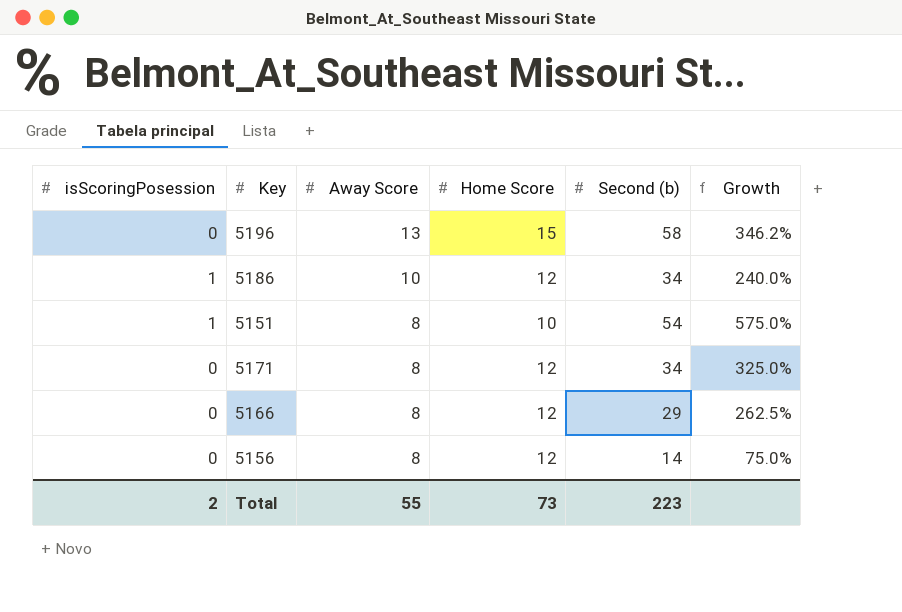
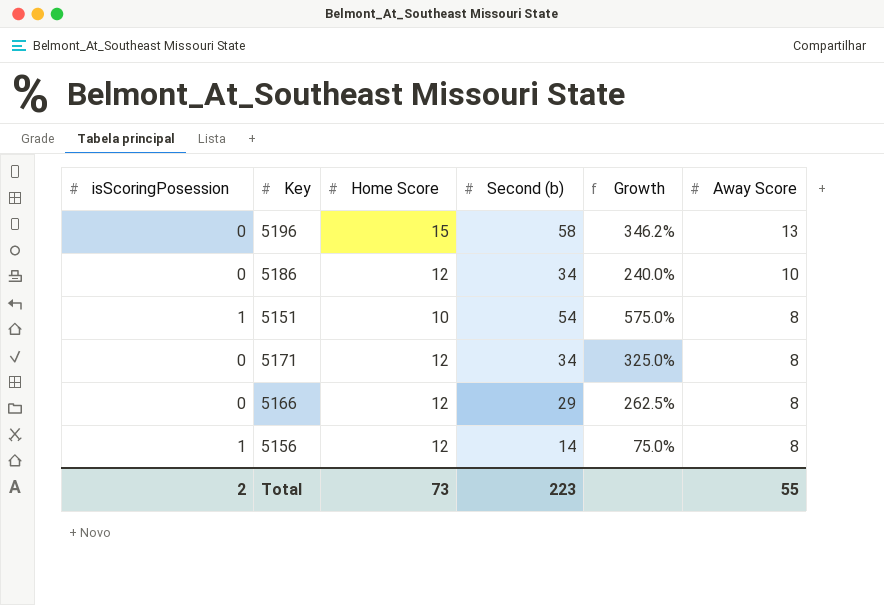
column Away Score | position: 3 -> 6
5186 | isScoringPosession: 1 -> 0
5156 | isScoringPosession: 0 -> 1

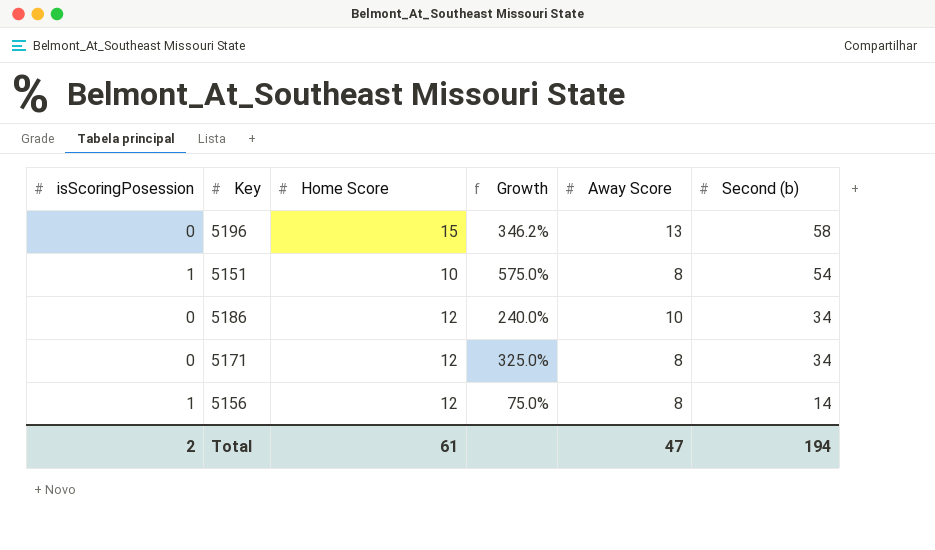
row order: Away Score descending -> Second (b) descending
column Second (b) | position: 4 -> 6
row 5166: 0 | 12 | 29 | 262.5% | 8 -> none
Total | Home Score: 73 -> 61
Total | Away Score: 55 -> 47
Total | Second (b): 223 -> 194

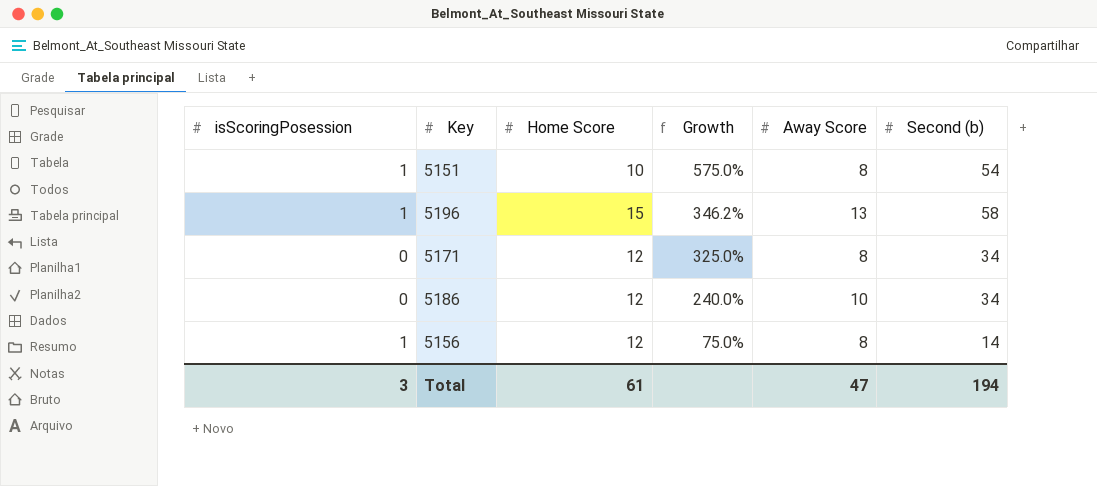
row order: Second (b) descending -> Growth descending
5196 | isScoringPosession: 0 -> 1
Total | isScoringPosession: 2 -> 3

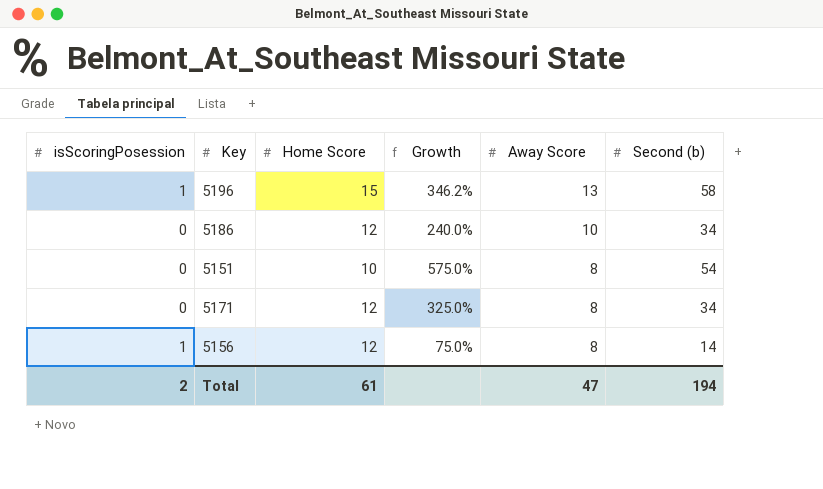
row order: Growth descending -> Away Score descending
5151 | isScoringPosession: 1 -> 0
Total | isScoringPosession: 3 -> 2

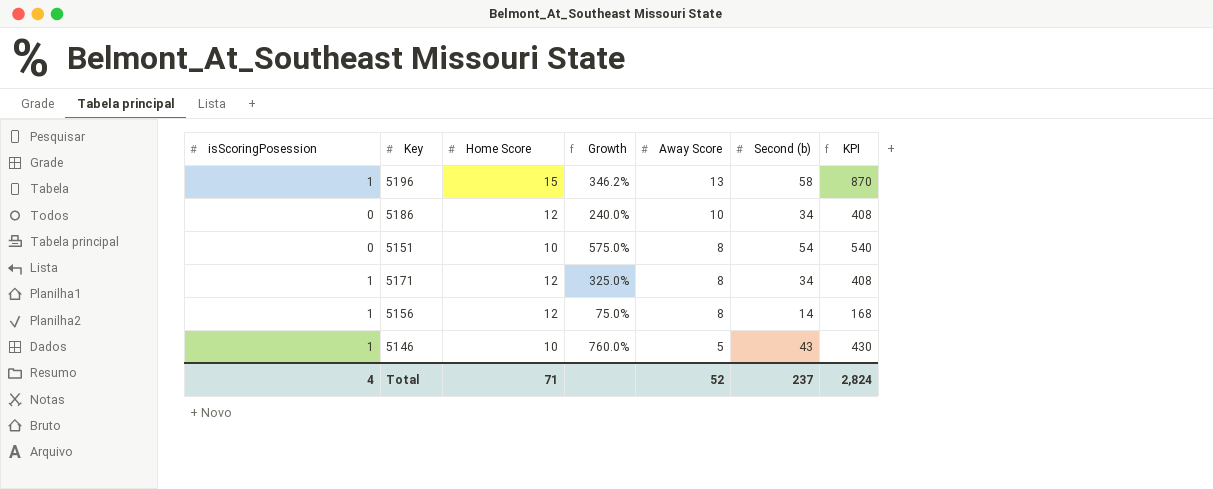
column KPI | formula: none -> [Home Score] * [Second (b)]
5171 | isScoringPosession: 0 -> 1
row 5146: none -> 1 | 10 | 760.0% | 5 | 43 | 430
Total | isScoringPosession: 2 -> 4
Total | Home Score: 61 -> 71
Total | Away Score: 47 -> 52
Total | Second (b): 194 -> 237

